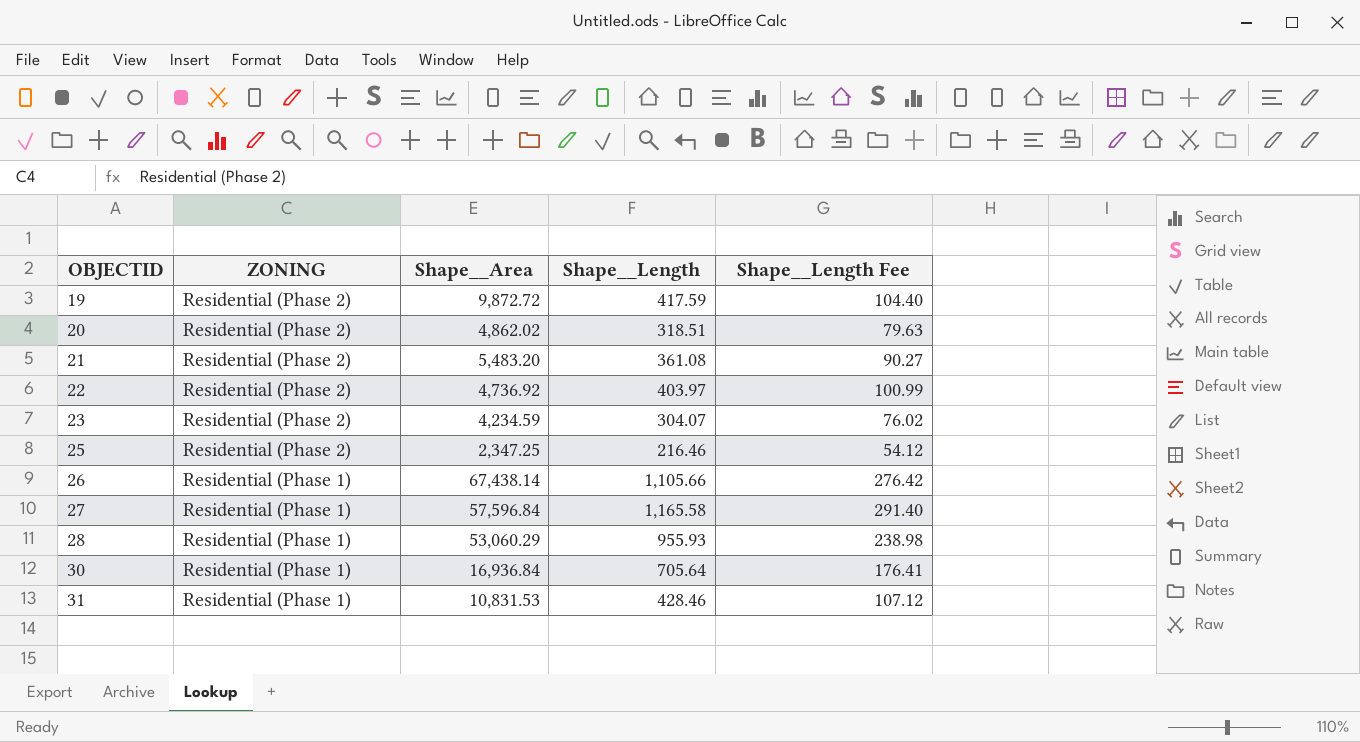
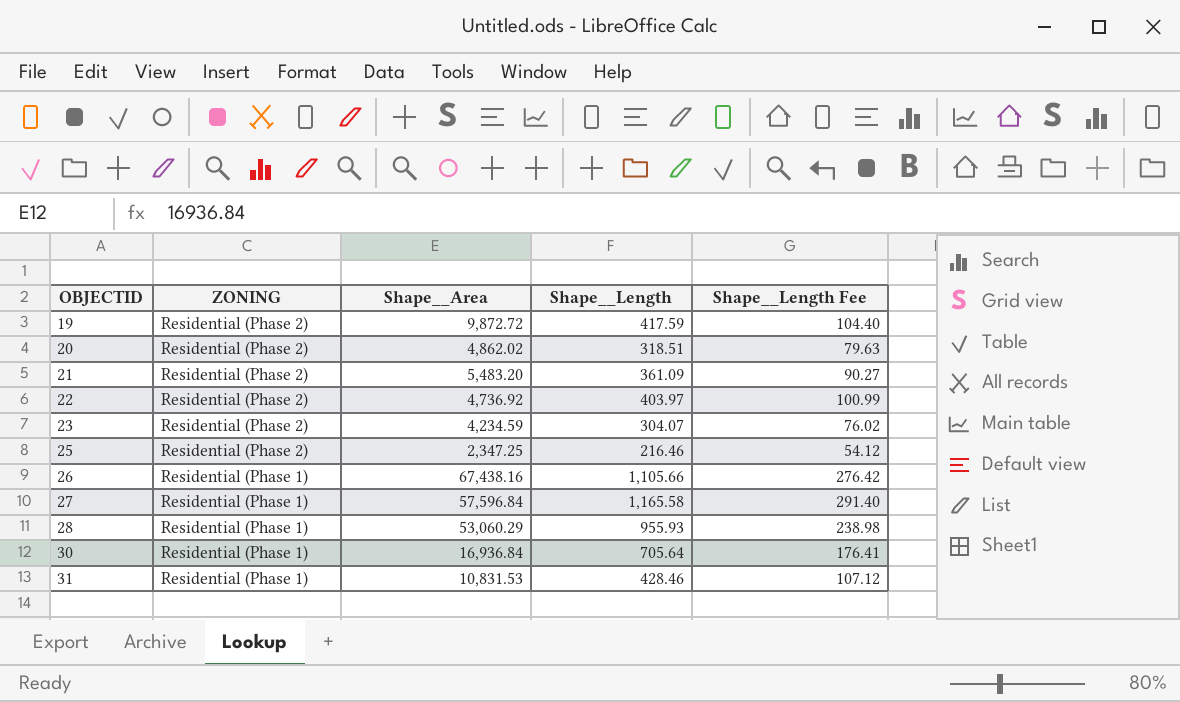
21 | Shape__Length: 361.08 -> 361.09
26 | Shape__Area: 67,438.14 -> 67,438.16

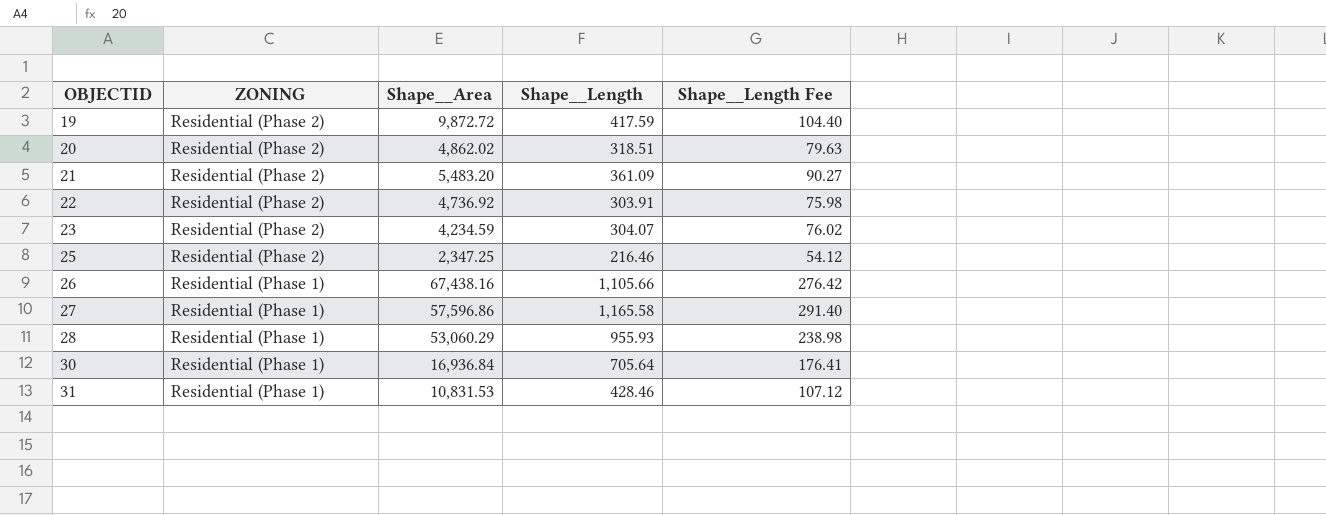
22 | Shape__Length: 403.97 -> 303.91
22 | Shape__Length Fee: 100.99 -> 75.98
27 | Shape__Area: 57,596.84 -> 57,596.86

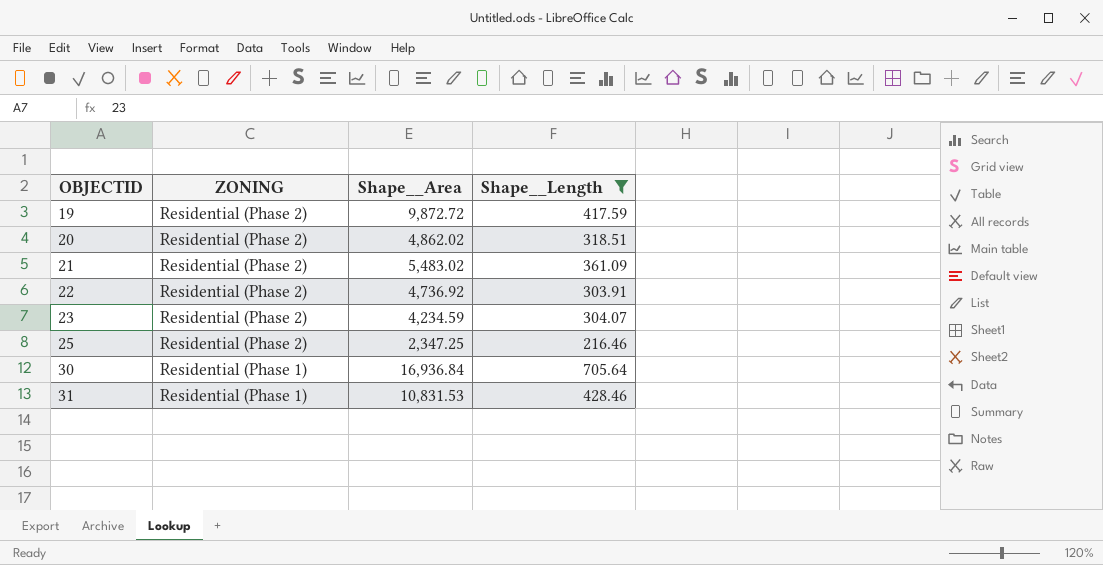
filter: none -> Shape__Length <= 705.64
column Shape__Length Fee | formula: [Shape__Length] * 0.25 -> none
21 | Shape__Area: 5,483.20 -> 5,483.02

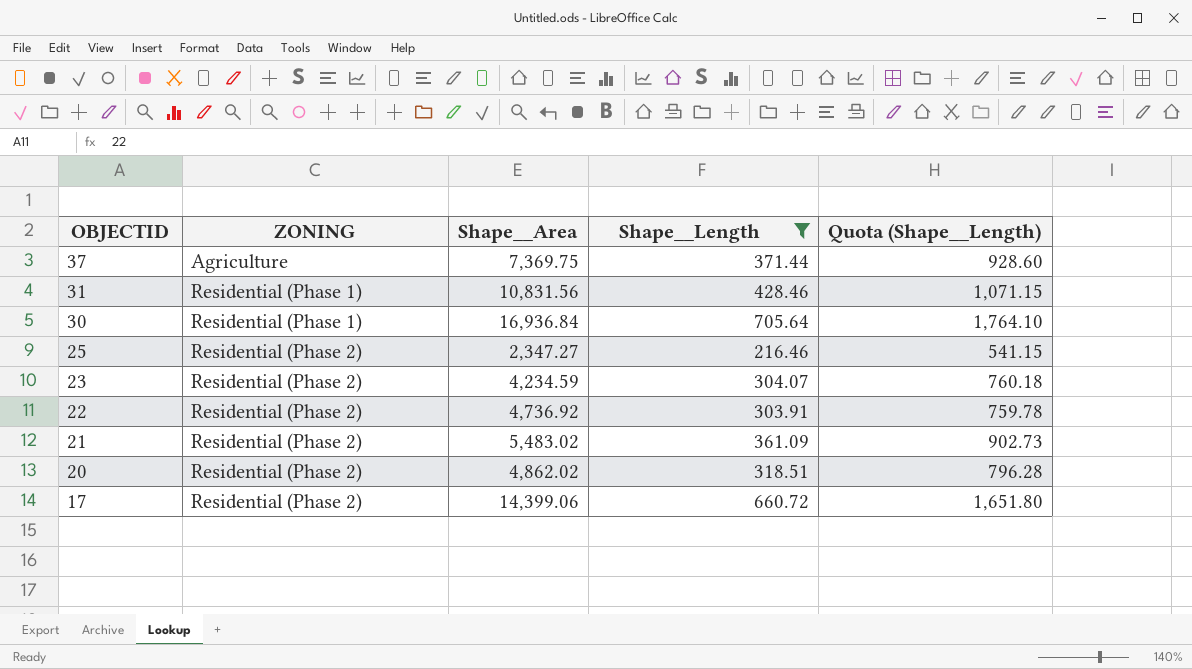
row order: OBJECTID ascending -> OBJECTID descending
column Quota (Shape__Length) | formula: none -> [Shape__Length] * 2.5
row 19: Residential (Phase 2) | 9,872.72 | 417.59 -> none
row 37: none -> Agriculture | 7,369.75 | 371.44 | 928.60
31 | Shape__Area: 10,831.53 -> 10,831.56
25 | Shape__Area: 2,347.25 -> 2,347.27
row 17: none -> Residential (Phase 2) | 14,399.06 | 660.72 | 1,651.80

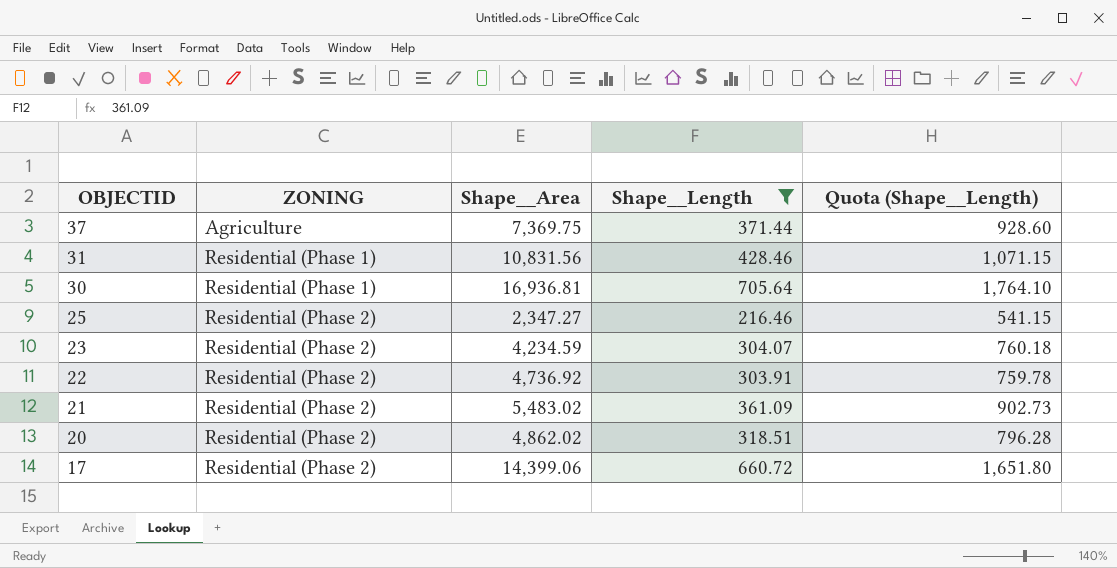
30 | Shape__Area: 16,936.84 -> 16,936.81

